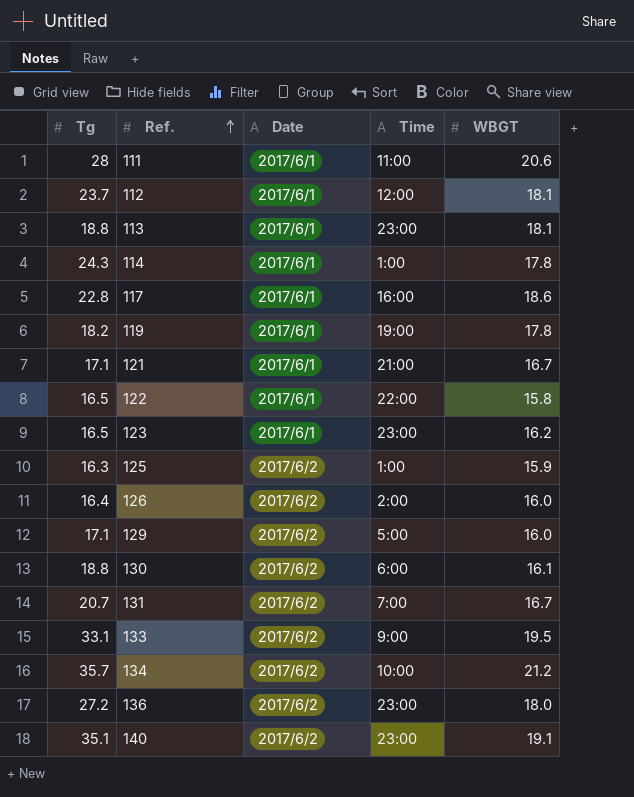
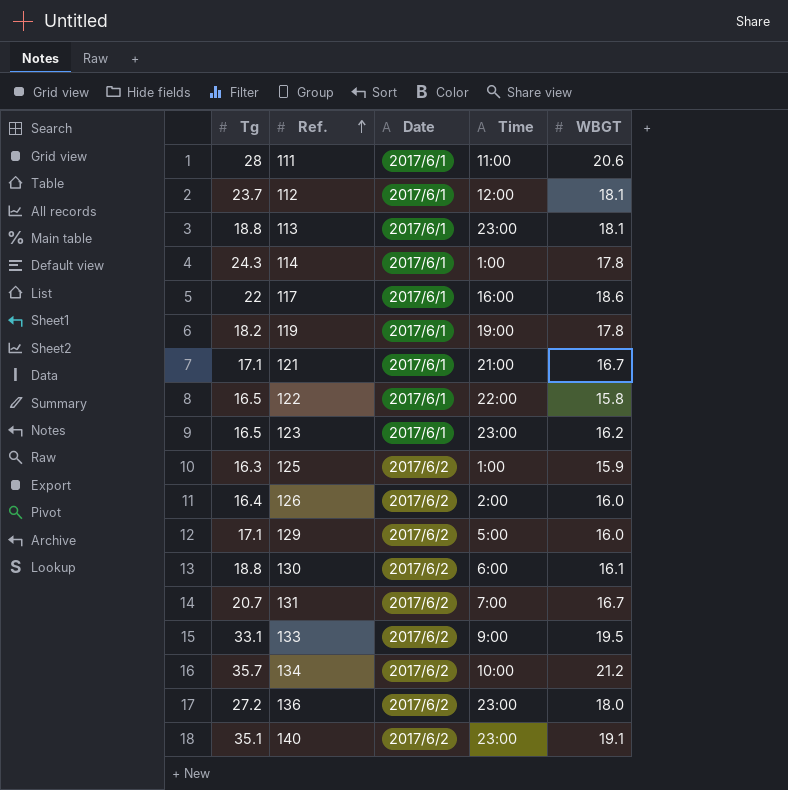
117 | Tg: 22.8 -> 22

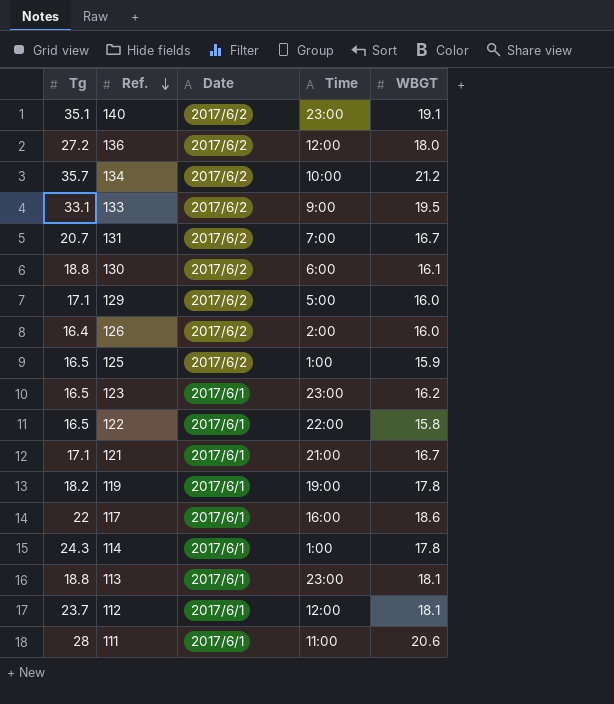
row order: Ref. ascending -> Ref. descending
136 | Time: 23:00 -> 12:00
125 | Tg: 16.3 -> 16.5

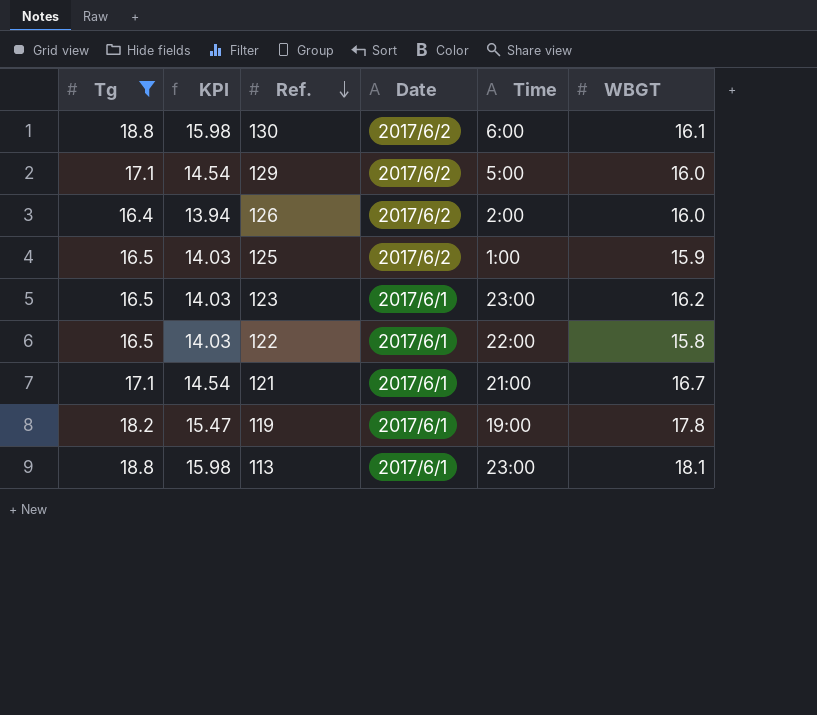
filter: none -> Tg <= 18.8
column KPI | formula: none -> [Tg] * 0.85

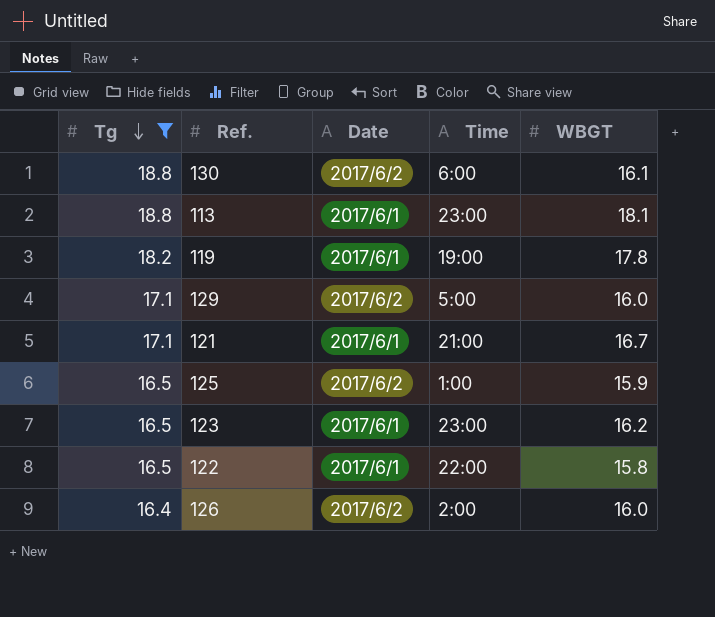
row order: Ref. descending -> Tg descending
column KPI | formula: [Tg] * 0.85 -> none

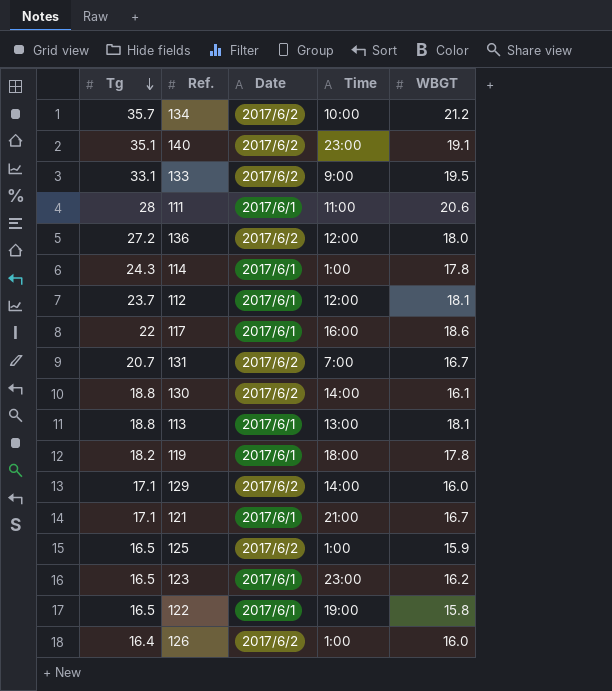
filter: Tg <= 18.8 -> none
130 | Time: 6:00 -> 14:00
113 | Time: 23:00 -> 13:00
119 | Time: 19:00 -> 18:00
129 | Time: 5:00 -> 14:00
122 | Time: 22:00 -> 19:00
126 | Time: 2:00 -> 1:00

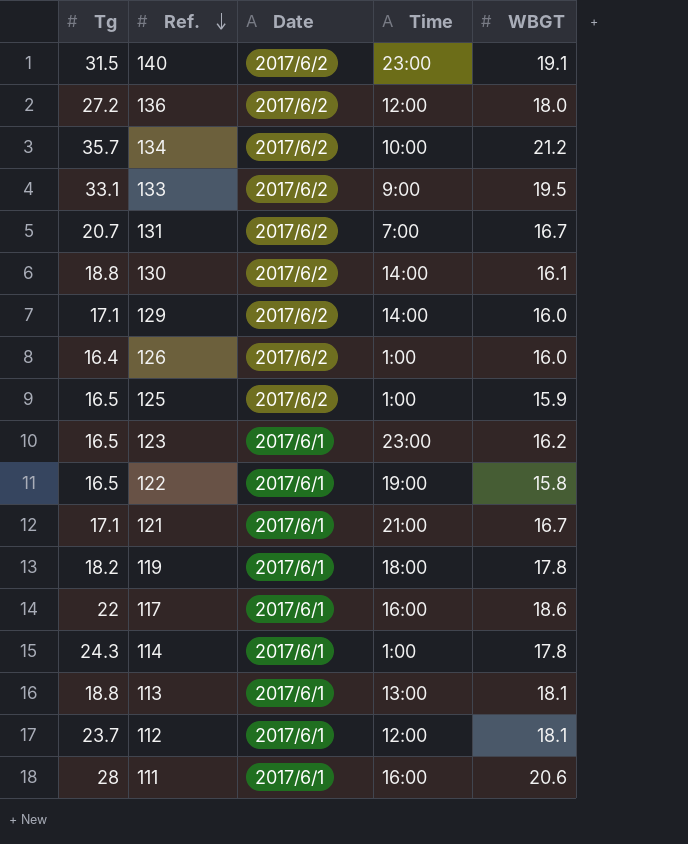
row order: Tg descending -> Ref. descending
140 | Tg: 35.1 -> 31.5
111 | Time: 11:00 -> 16:00

